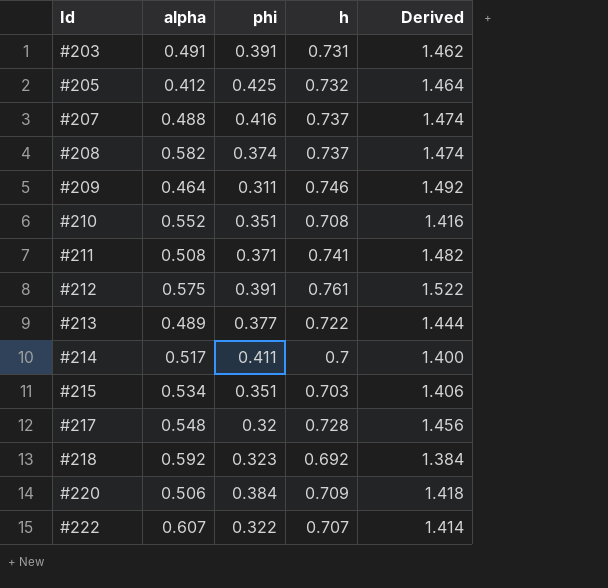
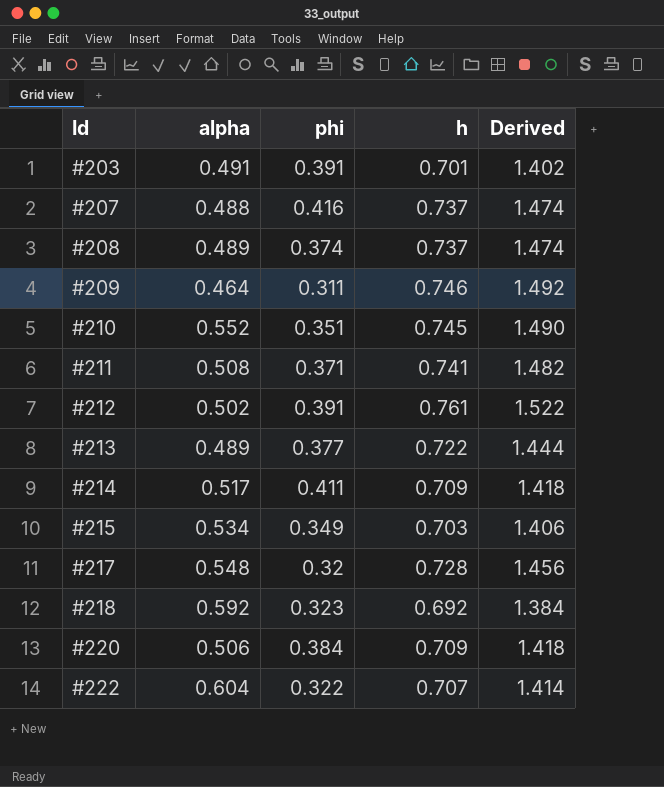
row #205: 0.412 | 0.425 | 0.732 | 1.464 -> none
#203 | h: 0.731 -> 0.701
#203 | Derived: 1.462 -> 1.402
#208 | alpha: 0.582 -> 0.489
#210 | h: 0.708 -> 0.745
#210 | Derived: 1.416 -> 1.490
#212 | alpha: 0.575 -> 0.502
#214 | h: 0.7 -> 0.709
#214 | Derived: 1.400 -> 1.418
#215 | phi: 0.351 -> 0.349
#222 | alpha: 0.607 -> 0.604

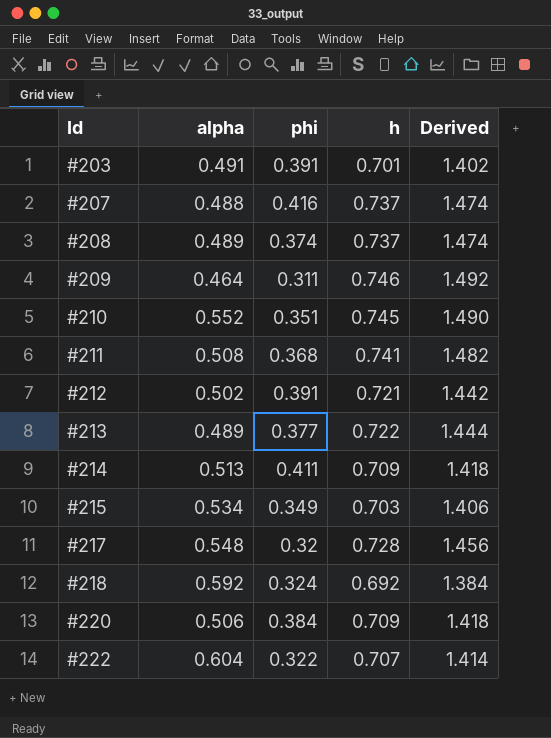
#211 | phi: 0.371 -> 0.368
#212 | h: 0.761 -> 0.721
#212 | Derived: 1.522 -> 1.442
#214 | alpha: 0.517 -> 0.513
#218 | phi: 0.323 -> 0.324

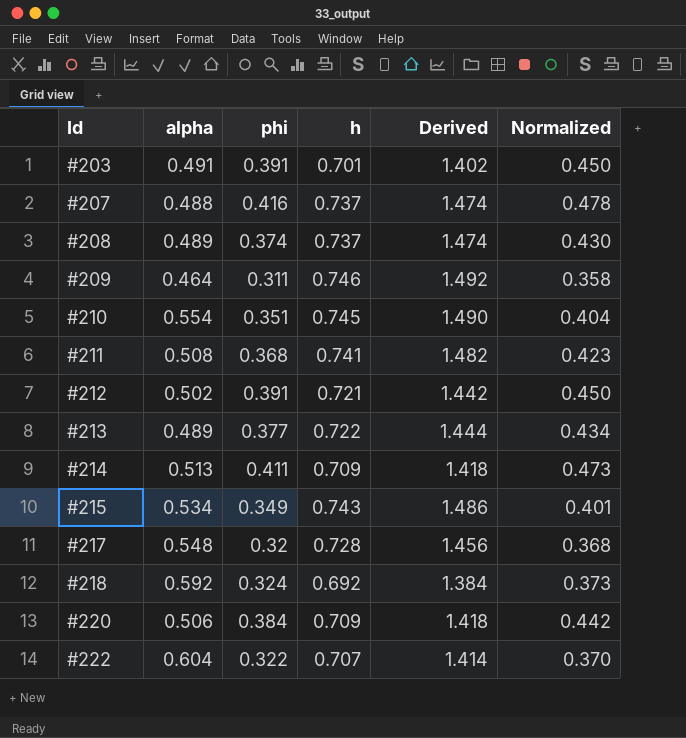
column Normalized | formula: none -> [phi] * 1.15
#210 | alpha: 0.552 -> 0.554
#215 | h: 0.703 -> 0.743
#215 | Derived: 1.406 -> 1.486

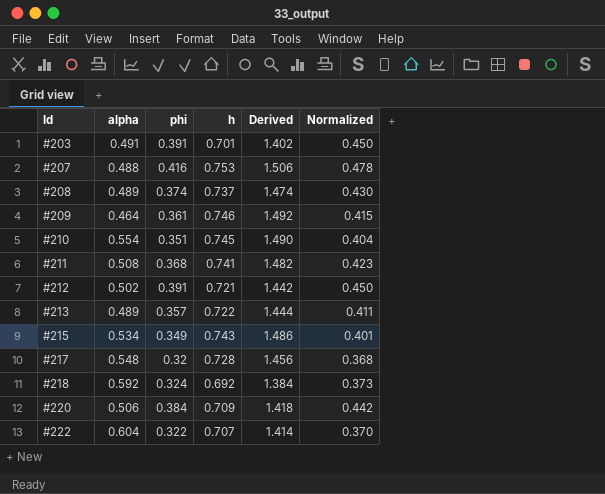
row #214: 0.513 | 0.411 | 0.709 | 1.418 | 0.473 -> none
#207 | h: 0.737 -> 0.753
#207 | Derived: 1.474 -> 1.506
#209 | phi: 0.311 -> 0.361
#209 | Normalized: 0.358 -> 0.415
#213 | phi: 0.377 -> 0.357
#213 | Normalized: 0.434 -> 0.411

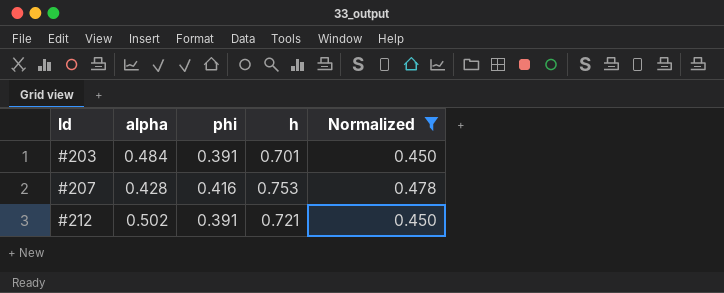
filter: none -> Normalized >= 0.450
column Derived | formula: [h] * 2 -> none
#203 | alpha: 0.491 -> 0.484
#207 | alpha: 0.488 -> 0.428

